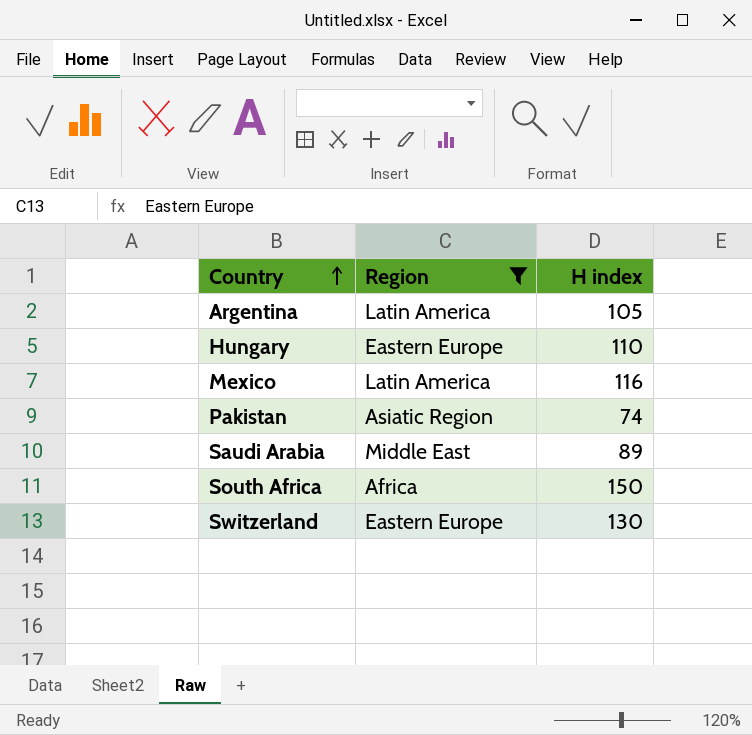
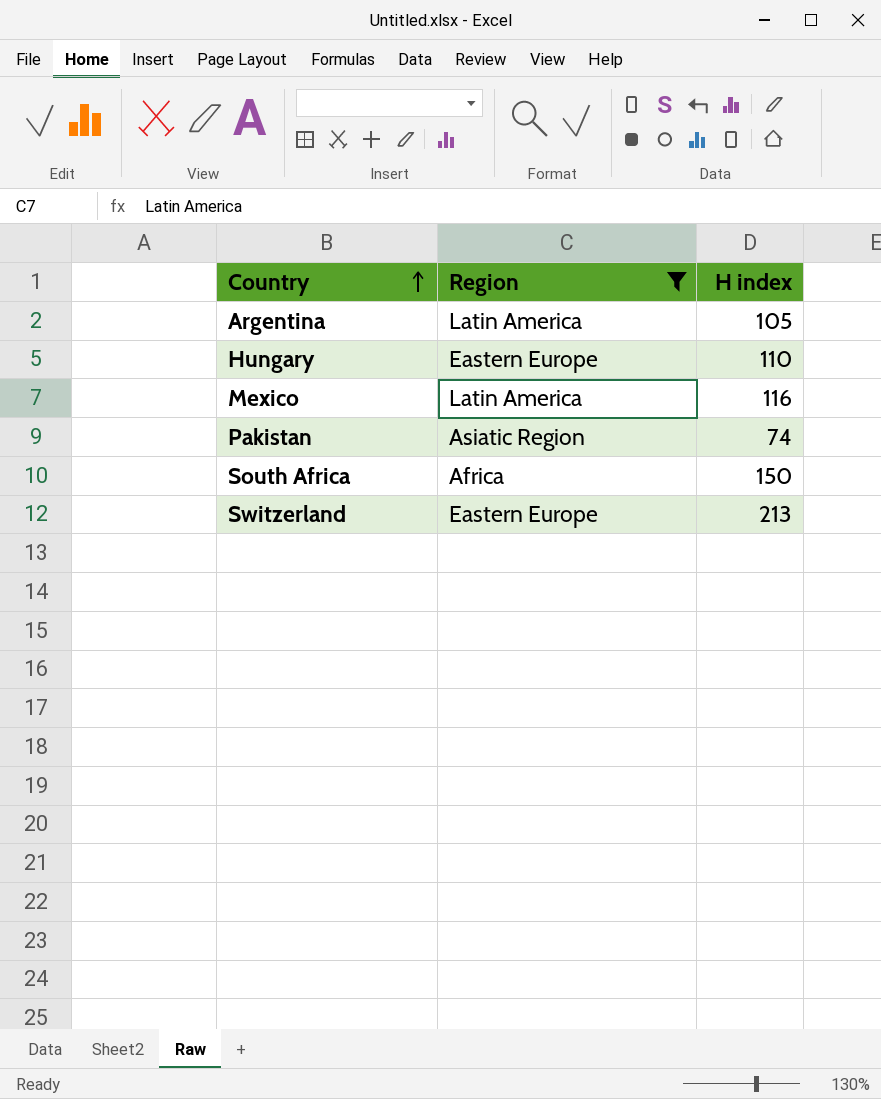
row Saudi Arabia: Middle East | 89 -> none
Switzerland | H index: 130 -> 213

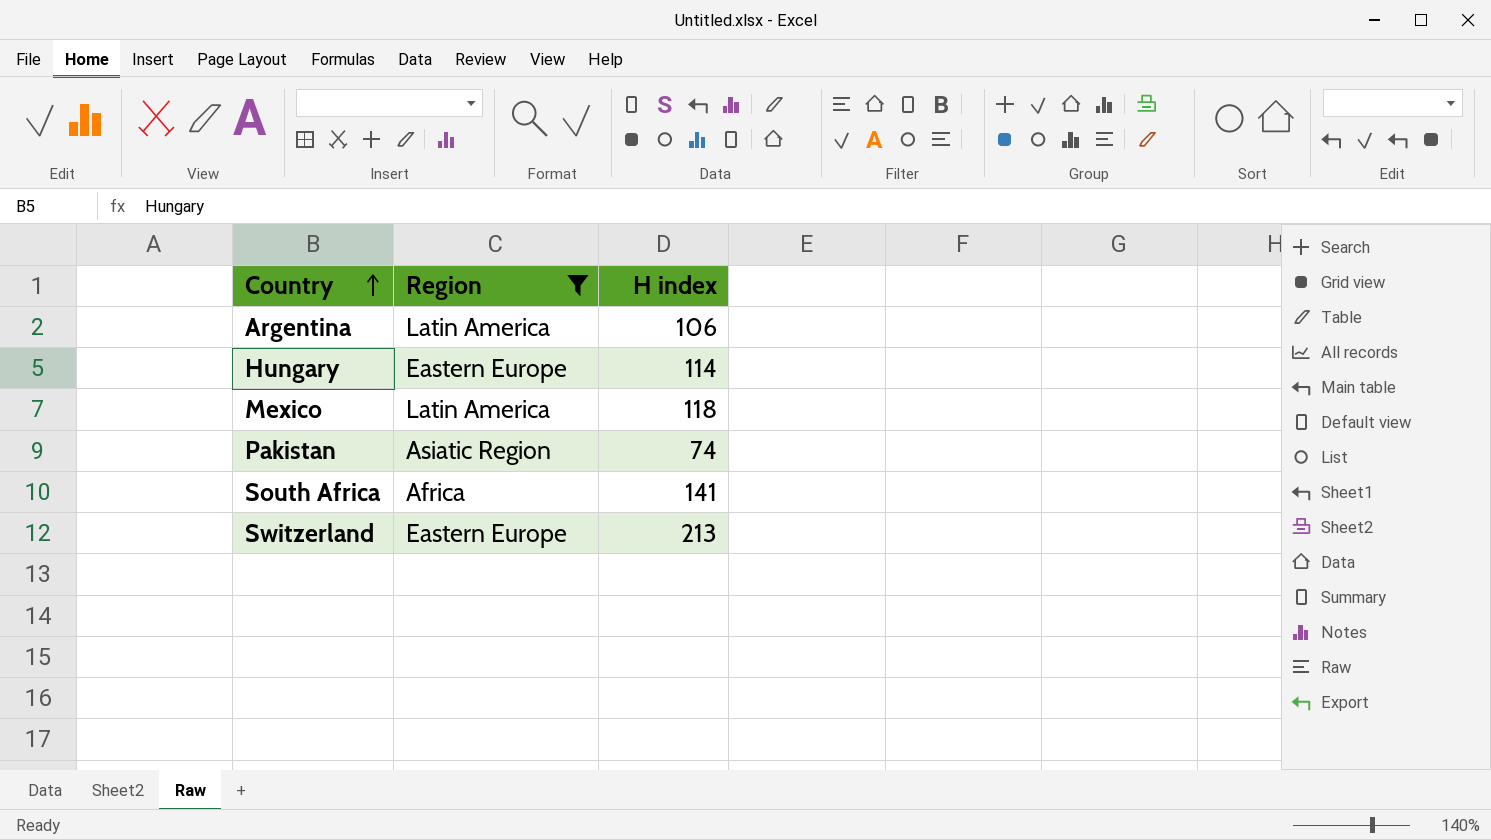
Argentina | H index: 105 -> 106
Hungary | H index: 110 -> 114
Mexico | H index: 116 -> 118
South Africa | H index: 150 -> 141

